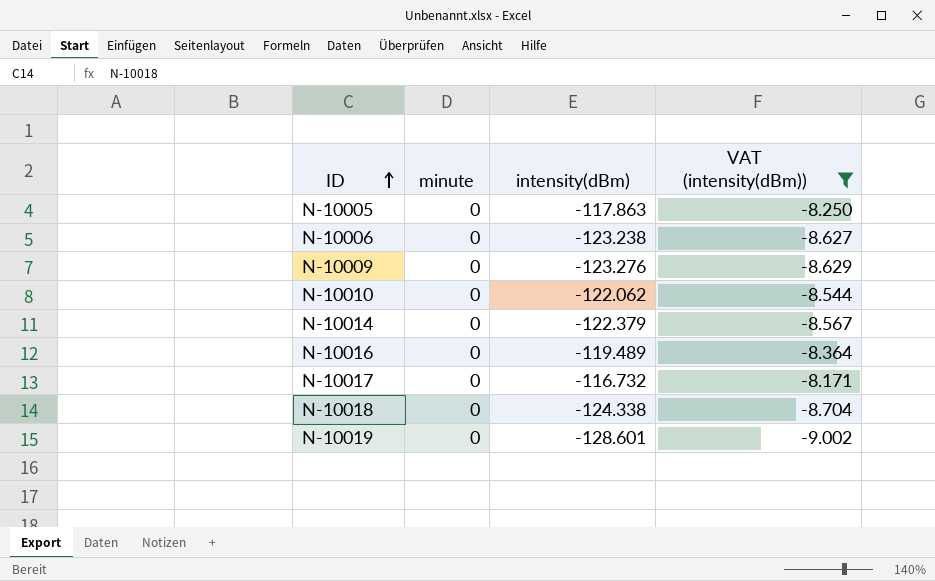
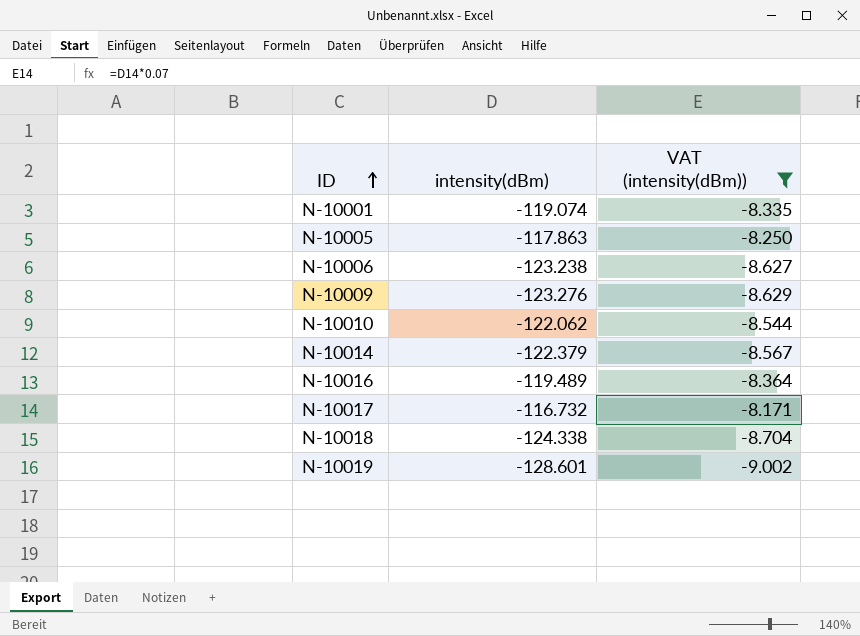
column minute | position: 2 -> none
row N-10001: none -> -119.074 | -8.335

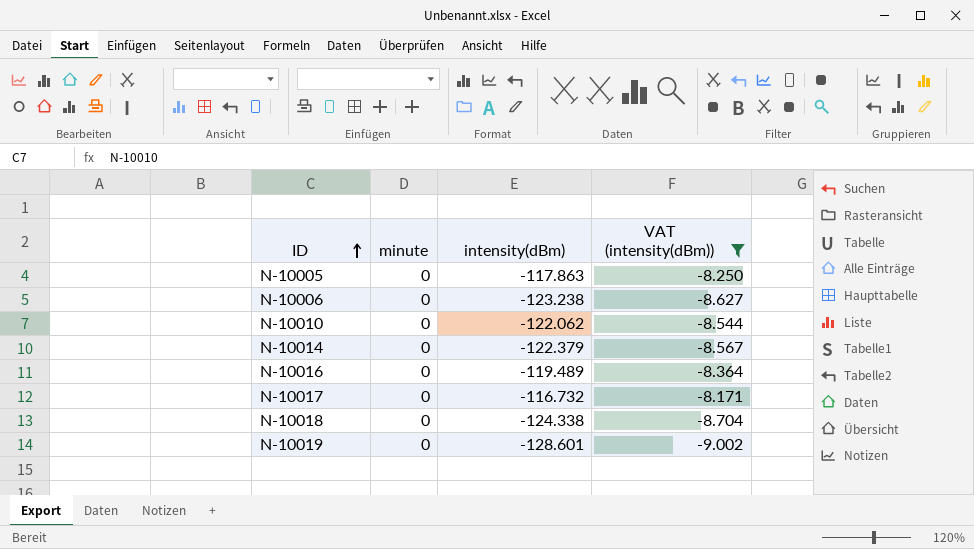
column minute | position: none -> 2
row N-10001: -119.074 | -8.335 -> none
row N-10009: -123.276 | -8.629 -> none

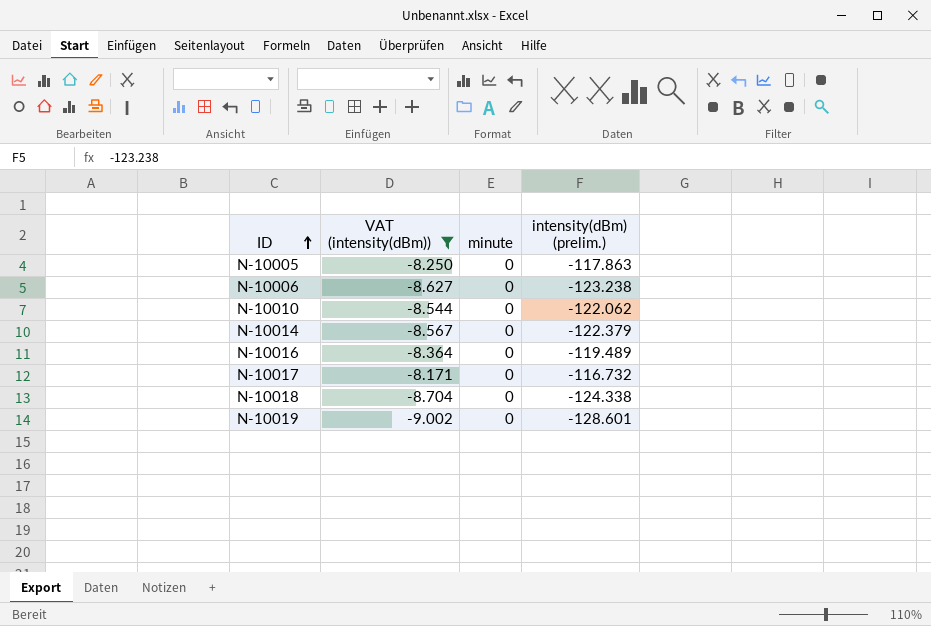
column VAT (intensity(dBm)) | position: 4 -> 2
column name: intensity(dBm) -> intensity(dBm) (prelim.)

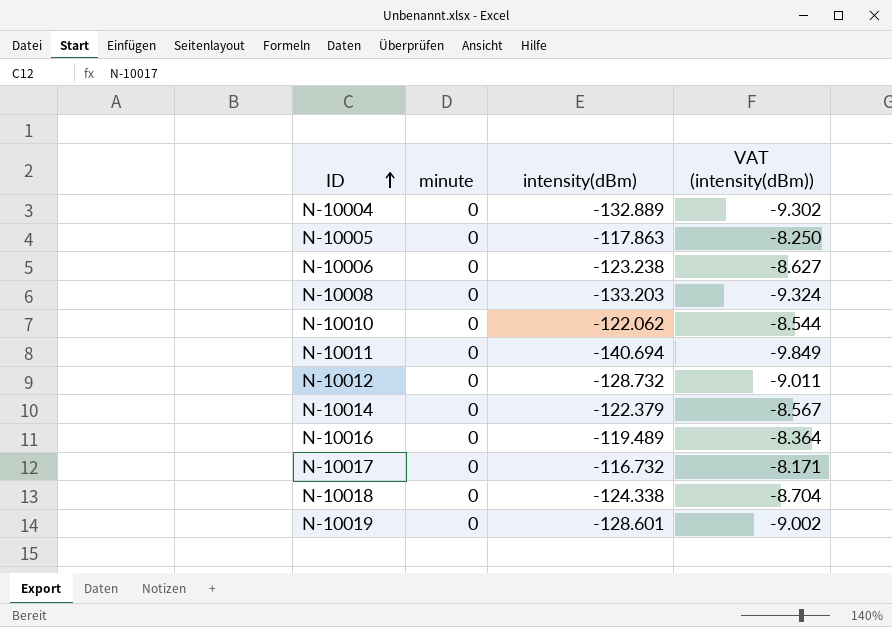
filter: VAT (intensity(dBm)) >= -9.002 -> none
column name: intensity(dBm) (prelim.) -> intensity(dBm)
column VAT (intensity(dBm)) | position: 2 -> 4

